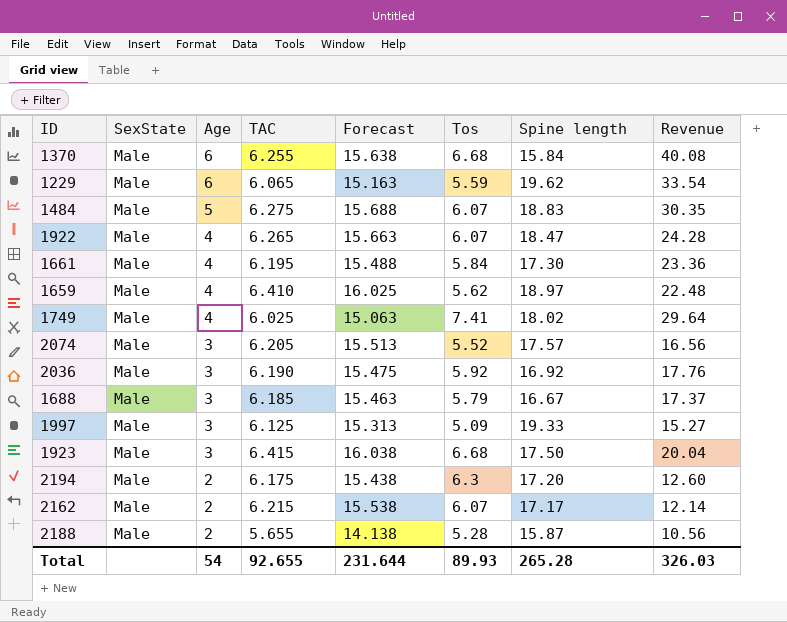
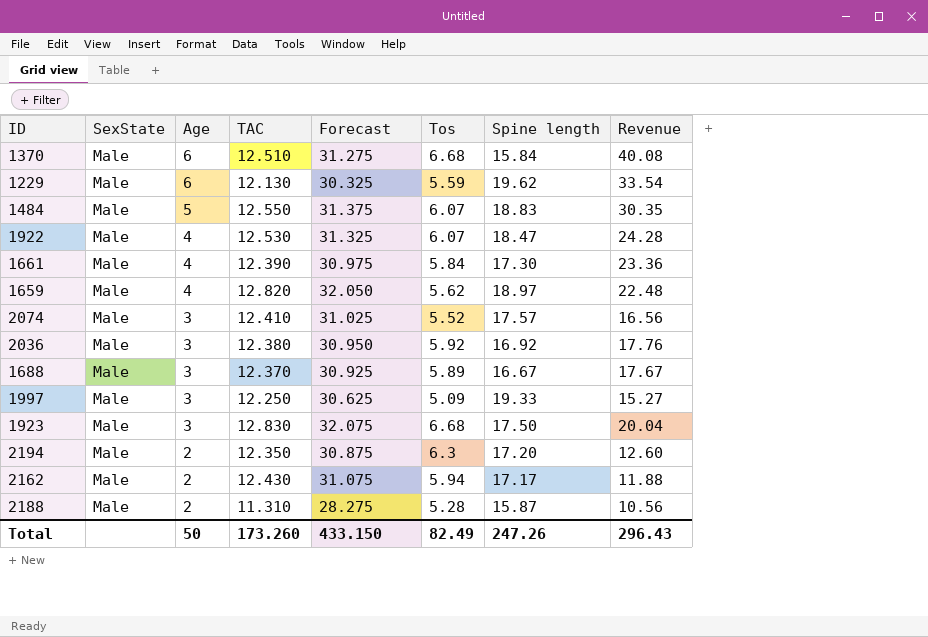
row 1749: Male | 4 | 6.025 | 15.063 | 7.41 | 18.02 | 29.64 -> none
1370 | TAC: 6.255 -> 12.510
1370 | Forecast: 15.638 -> 31.275
1229 | TAC: 6.065 -> 12.130
1229 | Forecast: 15.163 -> 30.325
1484 | TAC: 6.275 -> 12.550
1484 | Forecast: 15.688 -> 31.375
1922 | TAC: 6.265 -> 12.530
1922 | Forecast: 15.663 -> 31.325
1661 | TAC: 6.195 -> 12.390
1661 | Forecast: 15.488 -> 30.975
1659 | TAC: 6.410 -> 12.820
1659 | Forecast: 16.025 -> 32.050
2074 | TAC: 6.205 -> 12.410
2074 | Forecast: 15.513 -> 31.025
2036 | TAC: 6.190 -> 12.380
2036 | Forecast: 15.475 -> 30.950
1688 | TAC: 6.185 -> 12.370
1688 | Forecast: 15.463 -> 30.925
1688 | Tos: 5.79 -> 5.89
1688 | Revenue: 17.37 -> 17.67
1997 | TAC: 6.125 -> 12.250
1997 | Forecast: 15.313 -> 30.625
1923 | TAC: 6.415 -> 12.830
1923 | Forecast: 16.038 -> 32.075
2194 | TAC: 6.175 -> 12.350
2194 | Forecast: 15.438 -> 30.875
2162 | TAC: 6.215 -> 12.430
2162 | Forecast: 15.538 -> 31.075
2162 | Tos: 6.07 -> 5.94
2162 | Revenue: 12.14 -> 11.88
2188 | TAC: 5.655 -> 11.310
2188 | Forecast: 14.138 -> 28.275
Total | Age: 54 -> 50
Total | TAC: 92.655 -> 173.260
Total | Forecast: 231.644 -> 433.150
Total | Tos: 89.93 -> 82.49
Total | Spine length: 265.28 -> 247.26
Total | Revenue: 326.03 -> 296.43

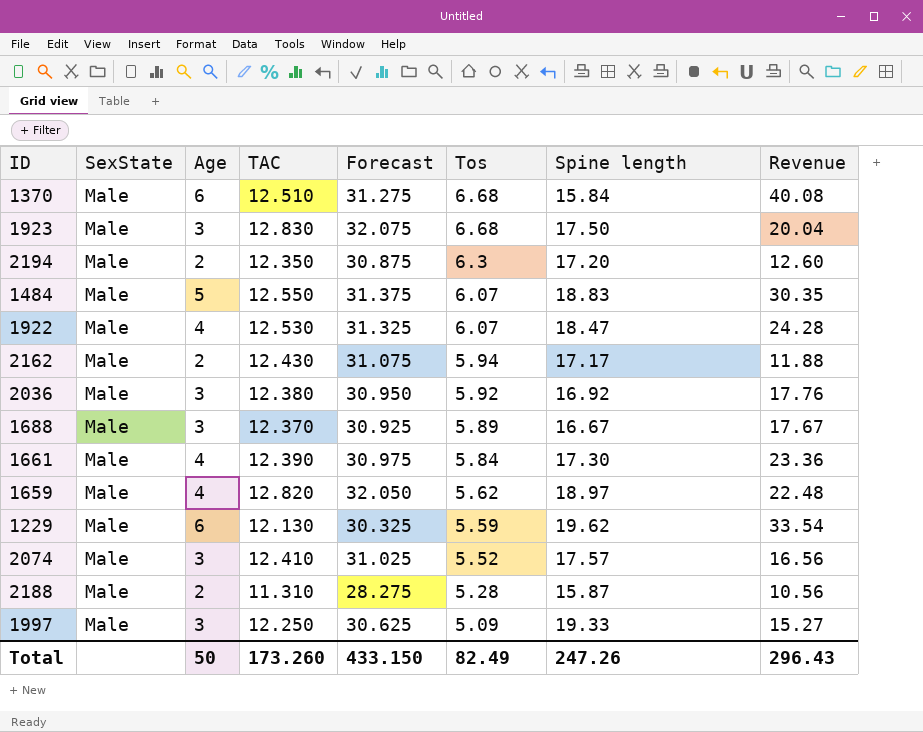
row order: Age descending -> Tos descending

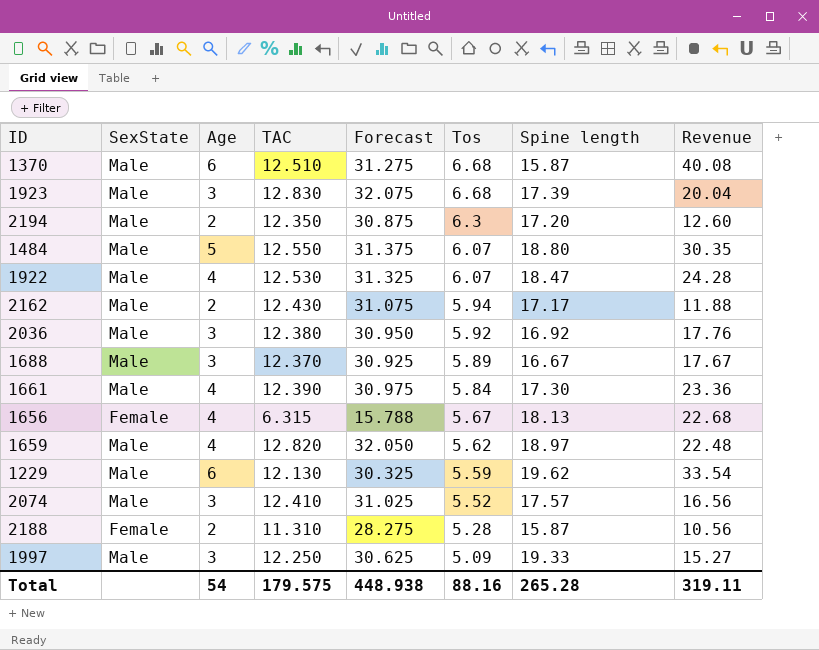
1370 | Spine length: 15.84 -> 15.87
1923 | Spine length: 17.50 -> 17.39
1484 | Spine length: 18.83 -> 18.80
row 1656: none -> Female | 4 | 6.315 | 15.788 | 5.67 | 18.13 | 22.68
2188 | SexState: Male -> Female
Total | Age: 50 -> 54
Total | TAC: 173.260 -> 179.575
Total | Forecast: 433.150 -> 448.938
Total | Tos: 82.49 -> 88.16
Total | Spine length: 247.26 -> 265.28
Total | Revenue: 296.43 -> 319.11

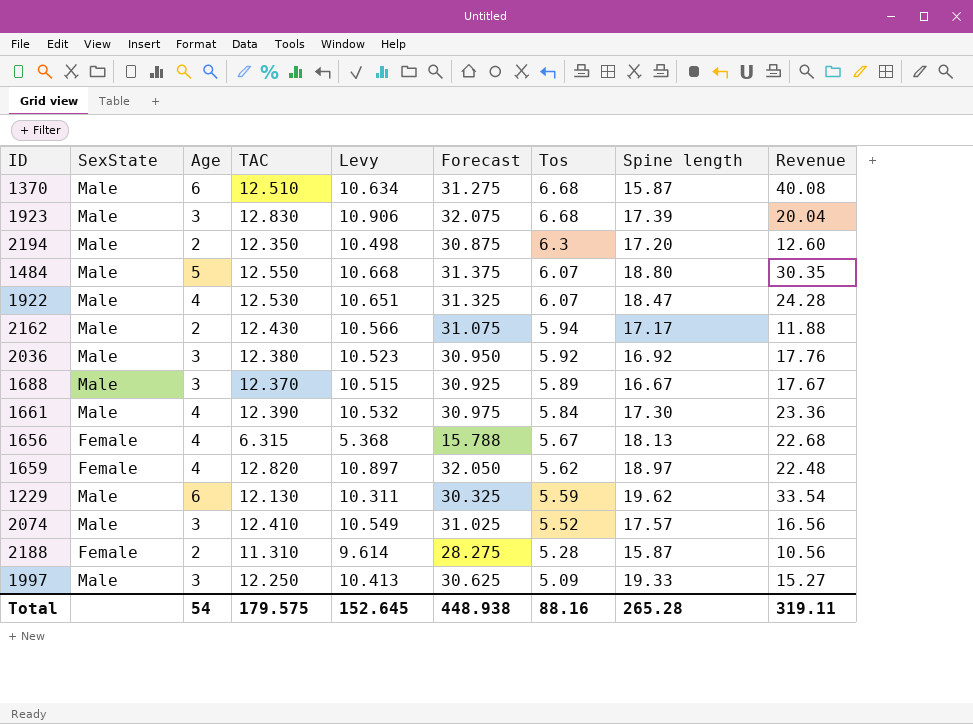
column Levy | formula: none -> [TAC] * 0.85
1659 | SexState: Male -> Female

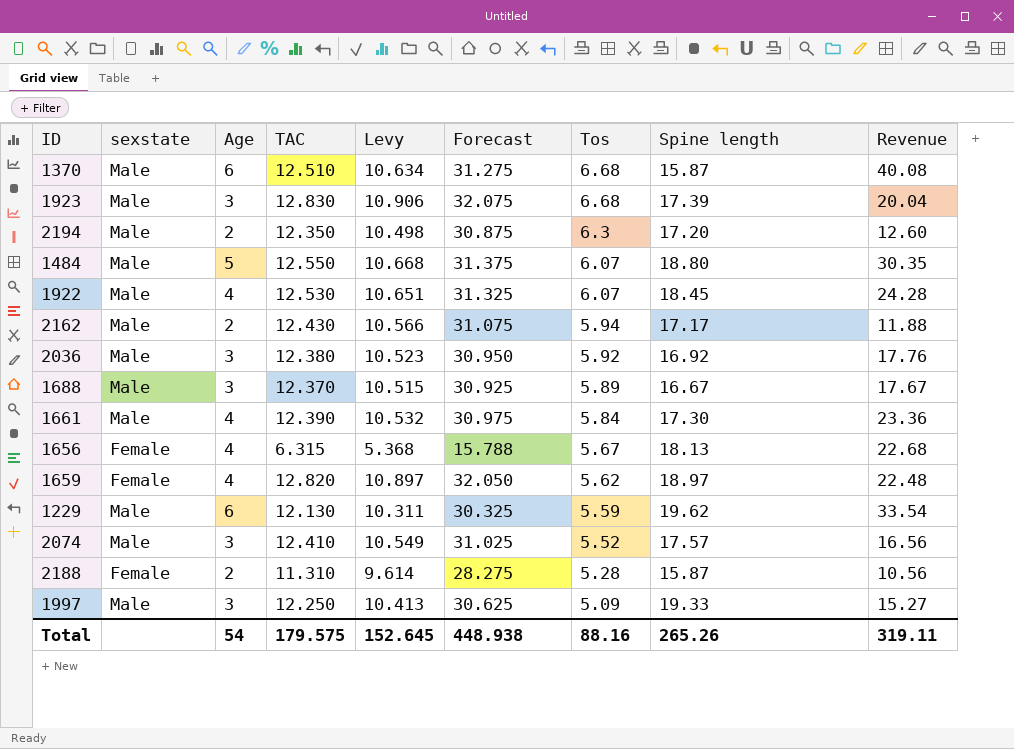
column name: SexState -> sexstate
1922 | Spine length: 18.47 -> 18.45
Total | Spine length: 265.28 -> 265.26

